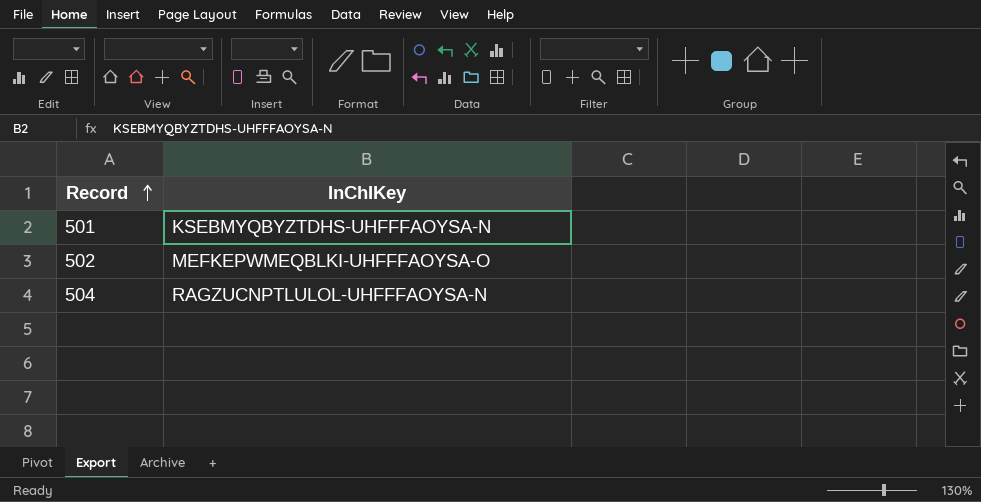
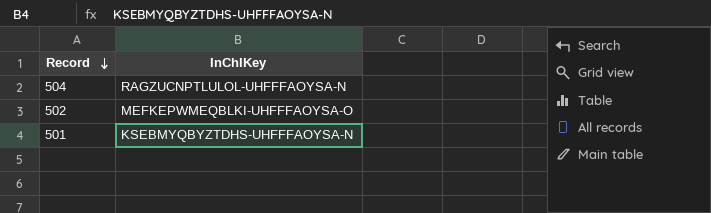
row order: Record ascending -> Record descending

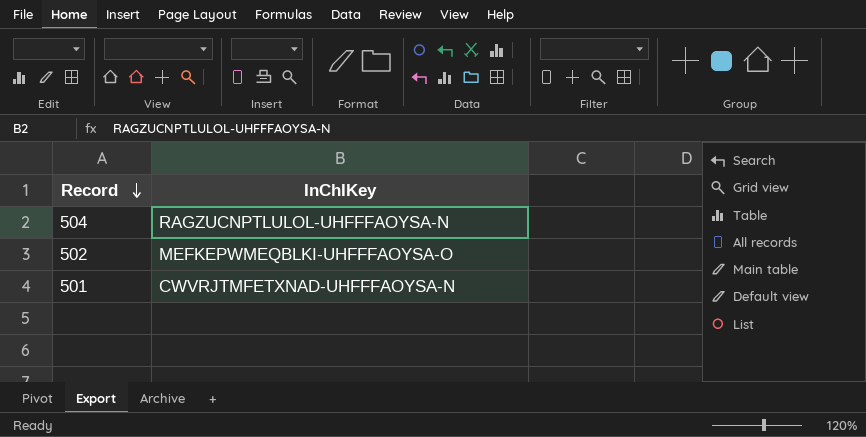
501 | InChIKey: KSEBMYQBYZTDHS-UHFFFAOYSA-N -> CWVRJTMFETXNAD-UHFFFAOYSA-N

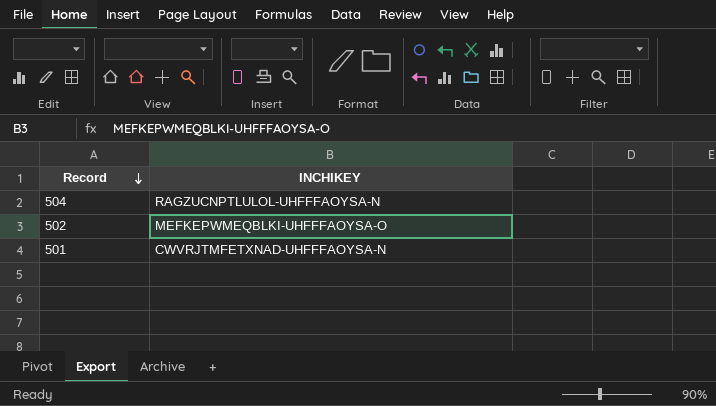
column name: InChIKey -> INCHIKEY

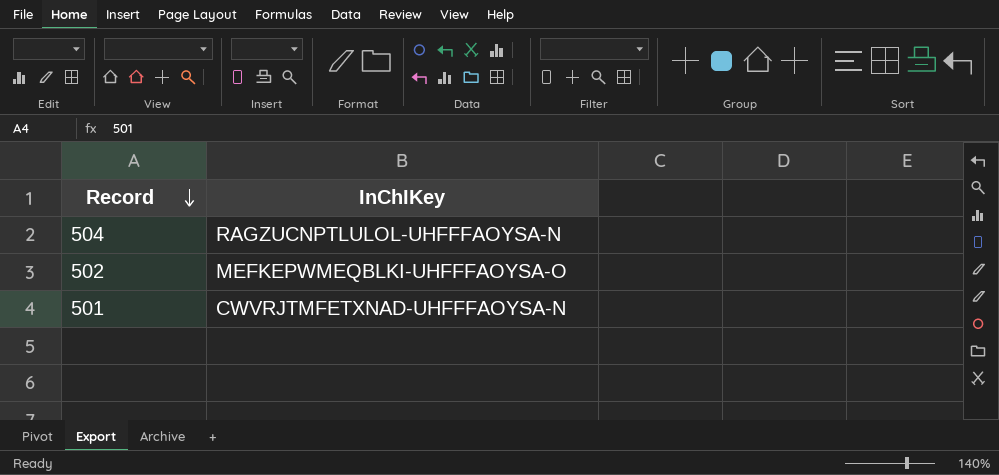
column name: INCHIKEY -> InChIKey

